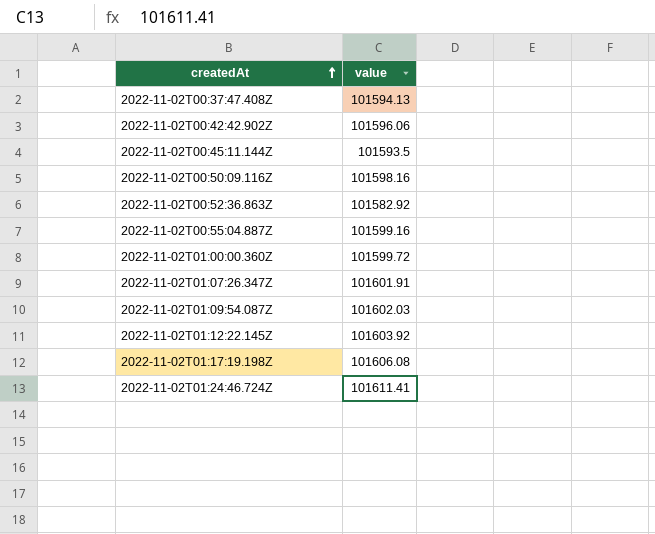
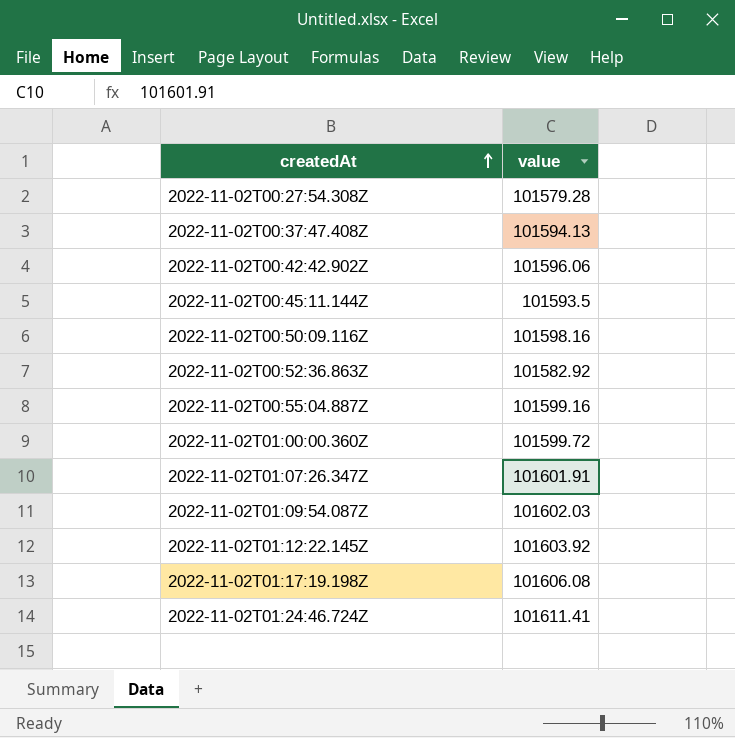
row 2022-11-02T00:27:54.308Z: none -> 101579.28

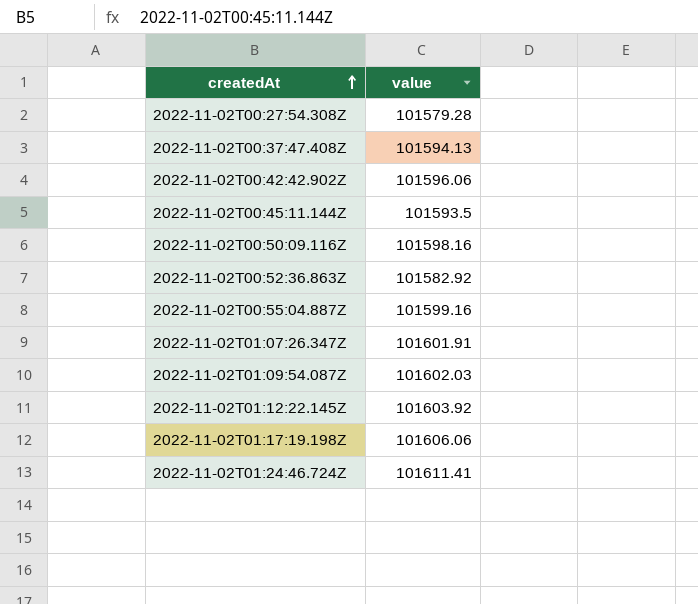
row 2022-11-02T01:00:00.360Z: 101599.72 -> none
2022-11-02T01:17:19.198Z | value: 101606.08 -> 101606.06

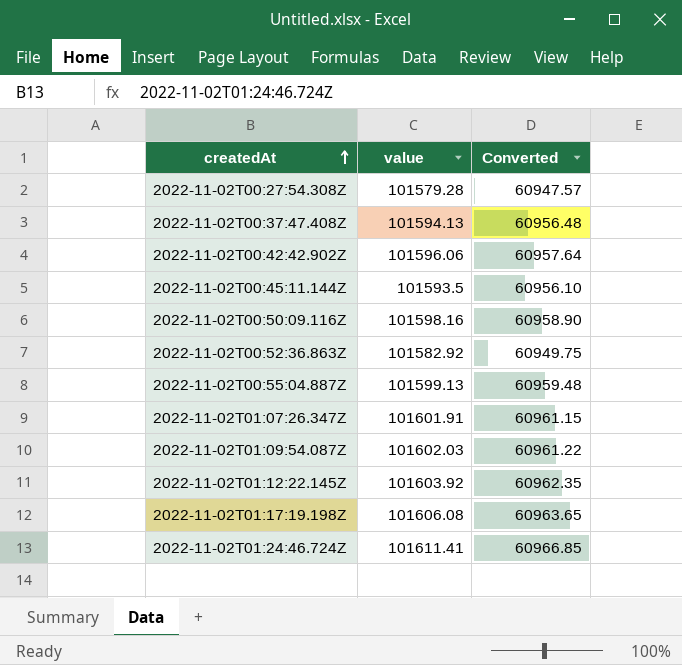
column Converted | formula: none -> [value] * 0.6
2022-11-02T00:55:04.887Z | value: 101599.16 -> 101599.13
2022-11-02T01:17:19.198Z | value: 101606.06 -> 101606.08

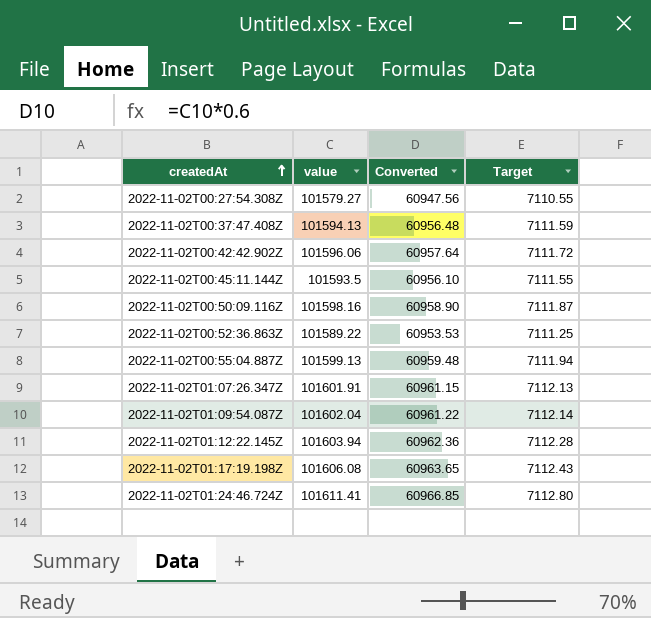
column Target | formula: none -> [value] * 0.07
2022-11-02T00:27:54.308Z | value: 101579.28 -> 101579.27
2022-11-02T00:27:54.308Z | Converted: 60947.57 -> 60947.56
2022-11-02T00:52:36.863Z | value: 101582.92 -> 101589.22
2022-11-02T00:52:36.863Z | Converted: 60949.75 -> 60953.53
2022-11-02T01:09:54.087Z | value: 101602.03 -> 101602.04
2022-11-02T01:12:22.145Z | value: 101603.92 -> 101603.94
2022-11-02T01:12:22.145Z | Converted: 60962.35 -> 60962.36

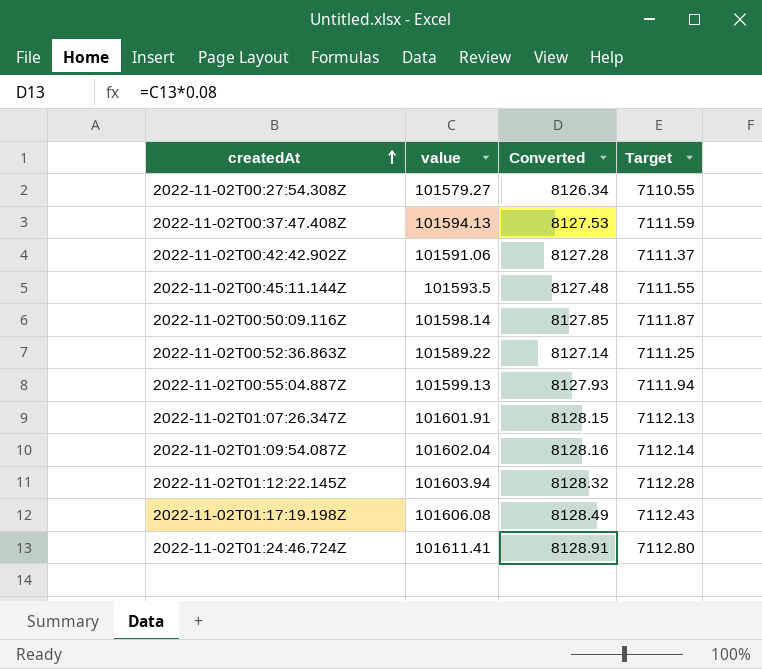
column Converted | formula: [value] * 0.6 -> [value] * 0.08
2022-11-02T00:42:42.902Z | value: 101596.06 -> 101591.06
2022-11-02T00:42:42.902Z | Target: 7111.72 -> 7111.37
2022-11-02T00:50:09.116Z | value: 101598.16 -> 101598.14

